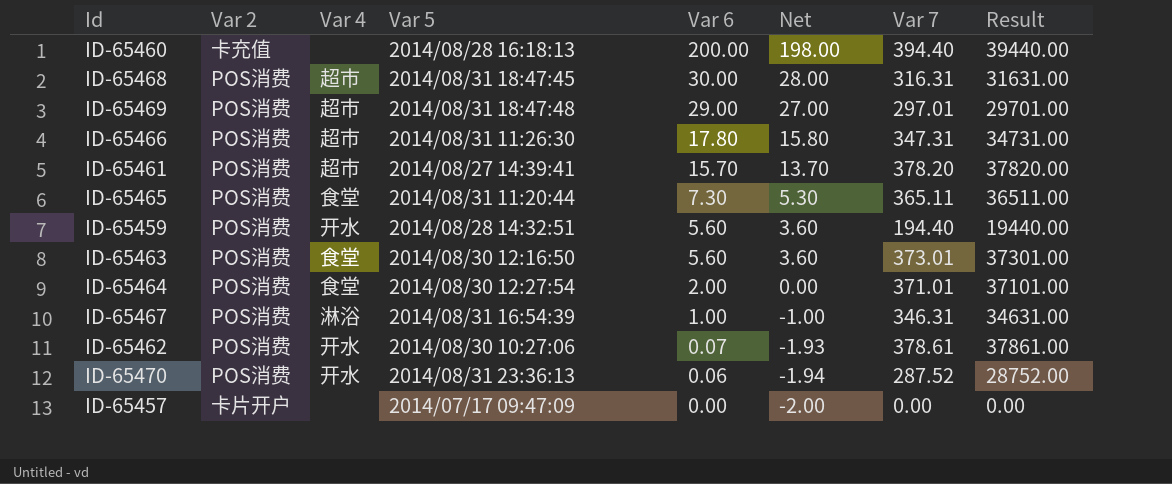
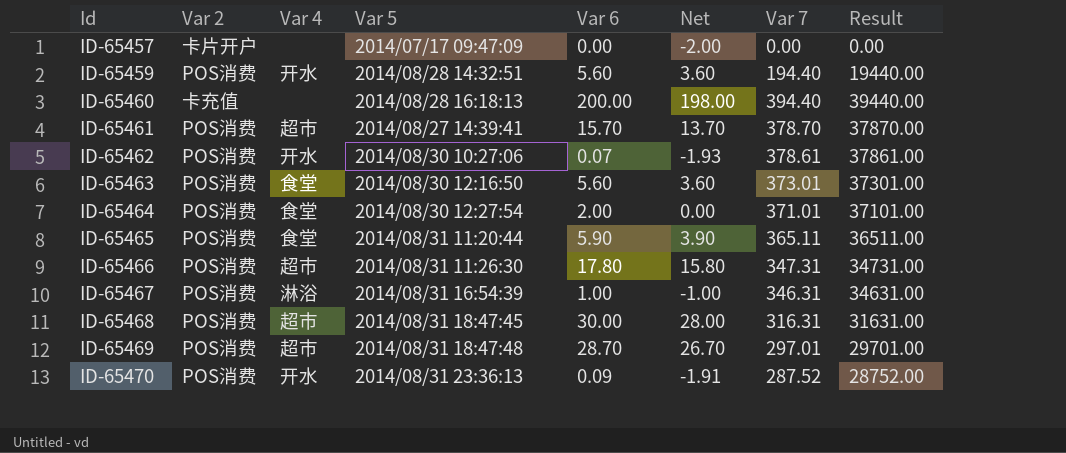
row order: Var 6 descending -> Id ascending
ID-65461 | Var 7: 378.20 -> 378.70
ID-65461 | Result: 37820.00 -> 37870.00
ID-65465 | Var 6: 7.30 -> 5.90
ID-65465 | Net: 5.30 -> 3.90
ID-65469 | Var 6: 29.00 -> 28.70
ID-65469 | Net: 27.00 -> 26.70
ID-65470 | Var 6: 0.06 -> 0.09
ID-65470 | Net: -1.94 -> -1.91

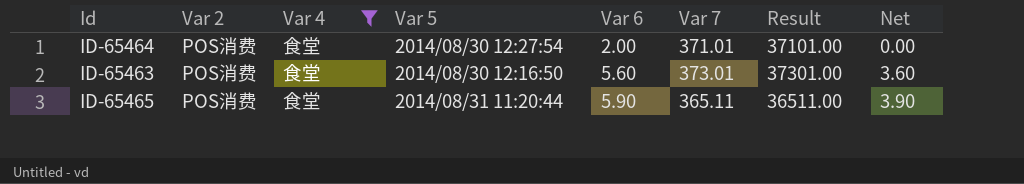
filter: none -> Var 4 = 食堂
row order: Id ascending -> Var 6 ascending
column Net | position: 6 -> 8

